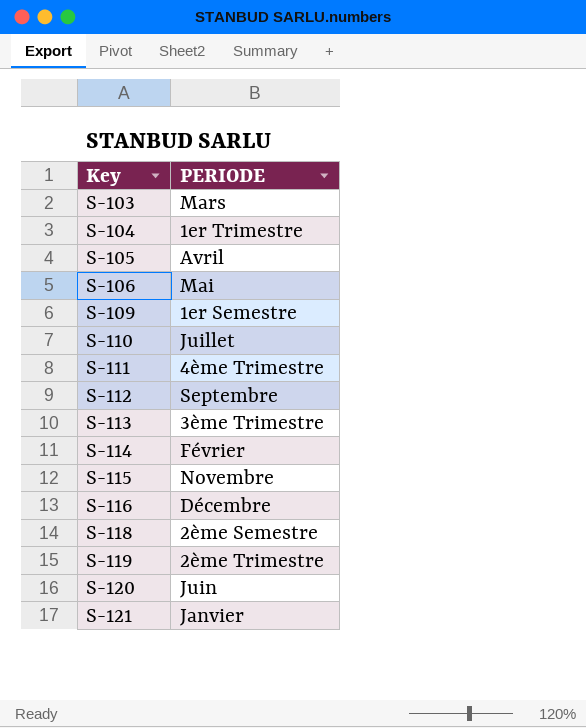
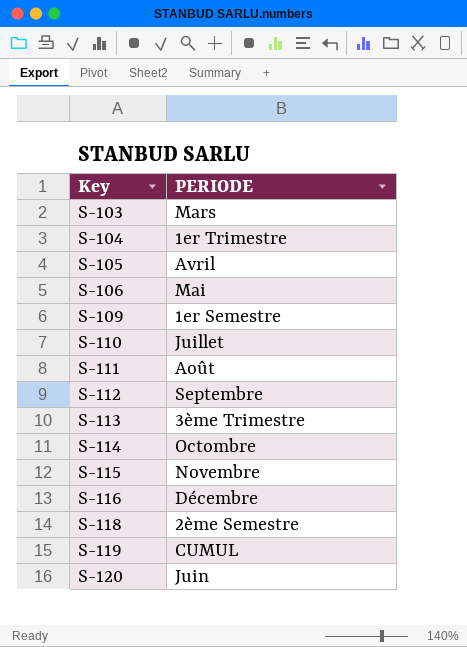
row S-121: Janvier -> none
S-111 | PERIODE: 4ème Trimestre -> Août
S-114 | PERIODE: Février -> Octombre
S-119 | PERIODE: 2ème Trimestre -> CUMUL

